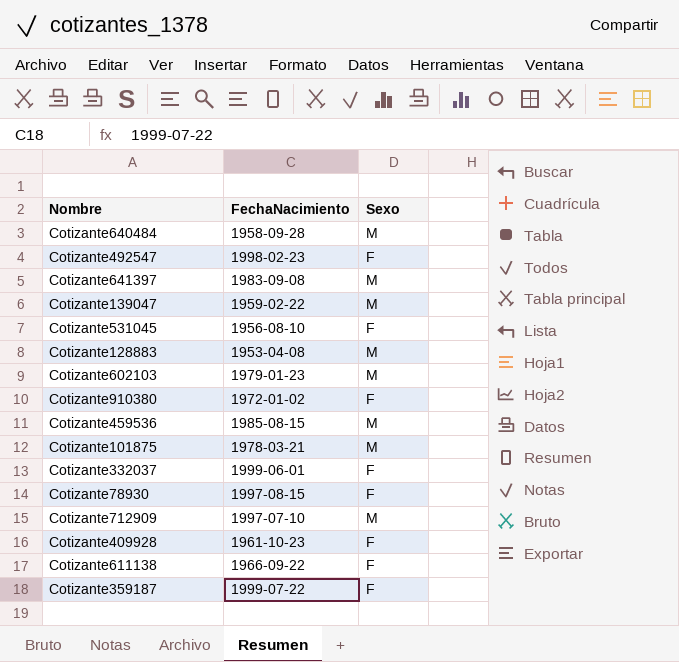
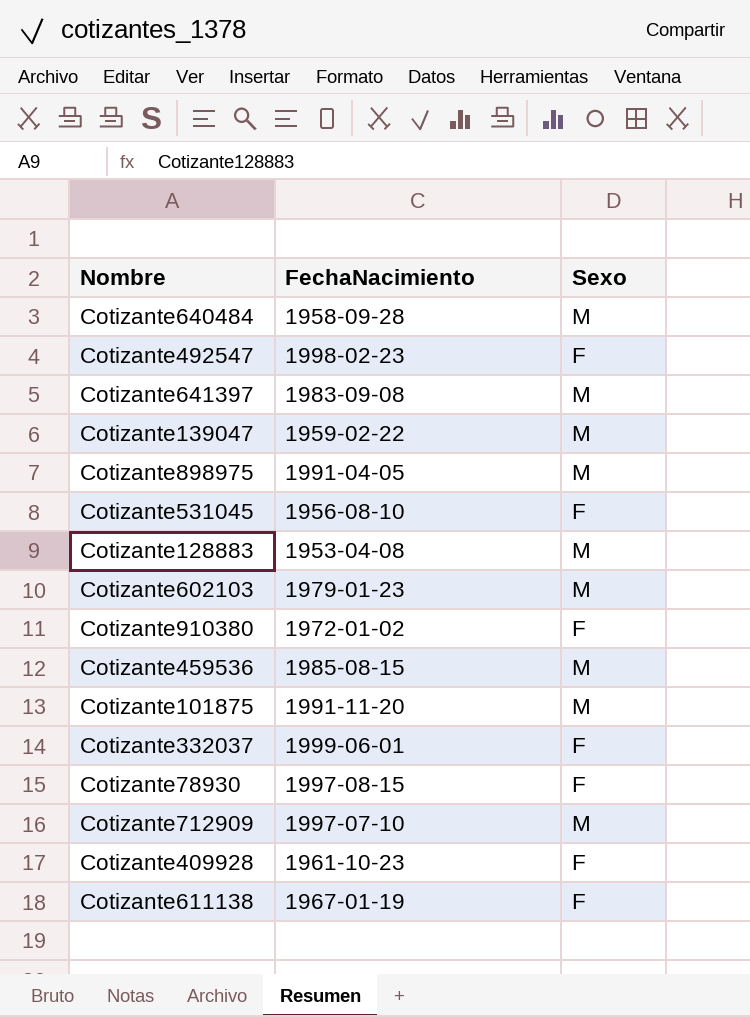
row Cotizante359187: 1999-07-22 | F -> none
row Cotizante898975: none -> 1991-04-05 | M
Cotizante101875 | FechaNacimiento: 1978-03-21 -> 1991-11-20
Cotizante611138 | FechaNacimiento: 1966-09-22 -> 1967-01-19

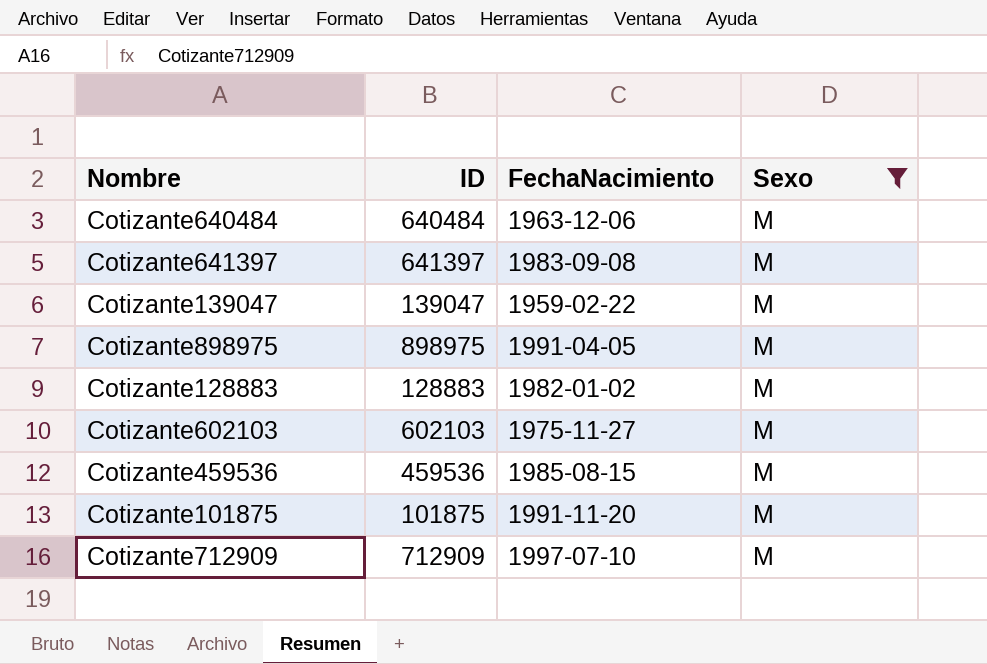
filter: none -> Sexo = M
column ID | position: none -> 2
Cotizante640484 | FechaNacimiento: 1958-09-28 -> 1963-12-06
Cotizante128883 | FechaNacimiento: 1953-04-08 -> 1982-01-02
Cotizante602103 | FechaNacimiento: 1979-01-23 -> 1975-11-27

